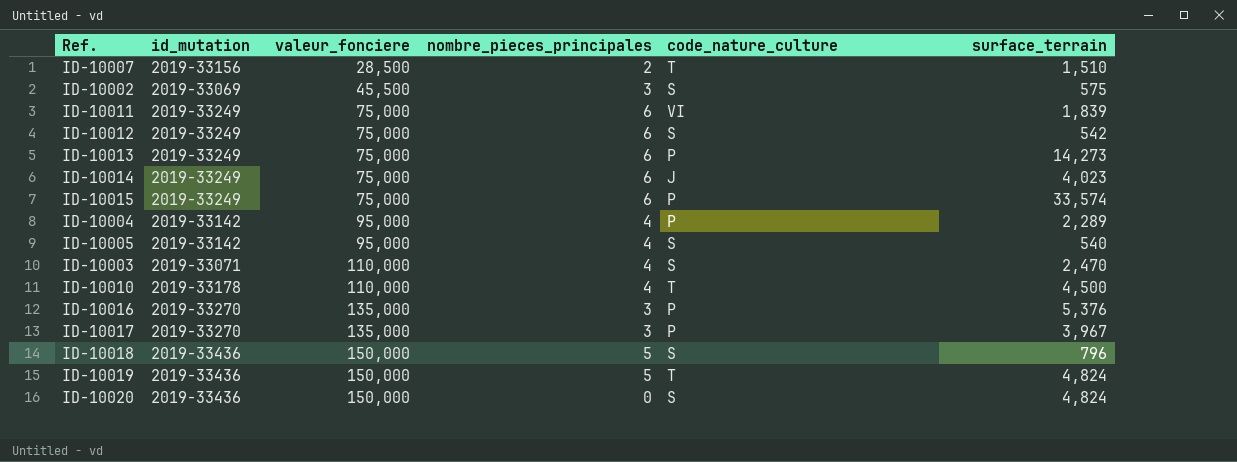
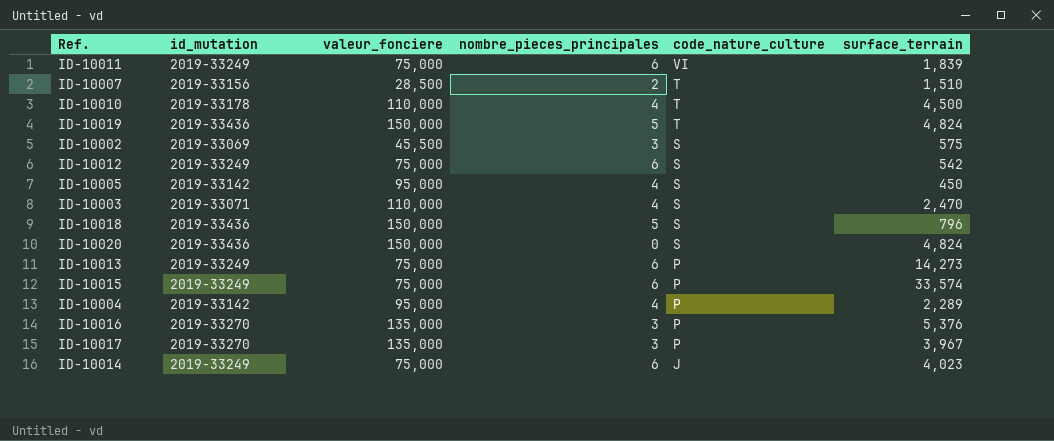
row order: valeur_fonciere ascending -> code_nature_culture descending
ID-10005 | surface_terrain: 540 -> 450

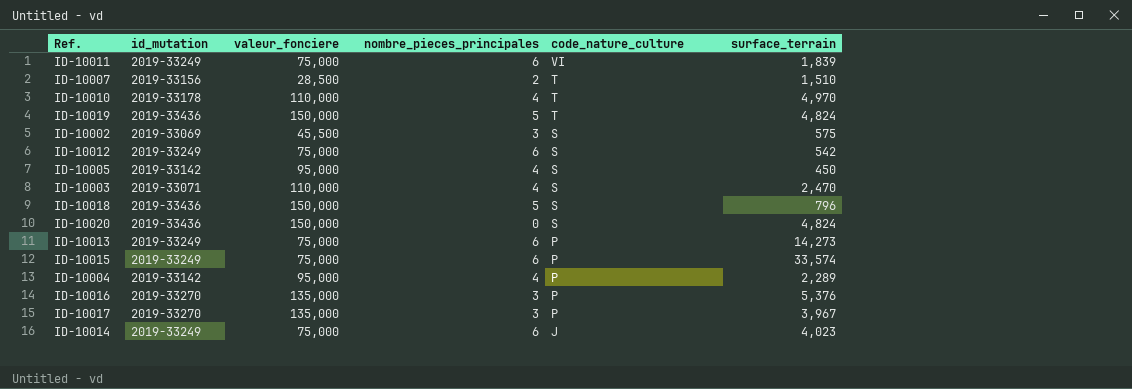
ID-10010 | surface_terrain: 4,500 -> 4,970

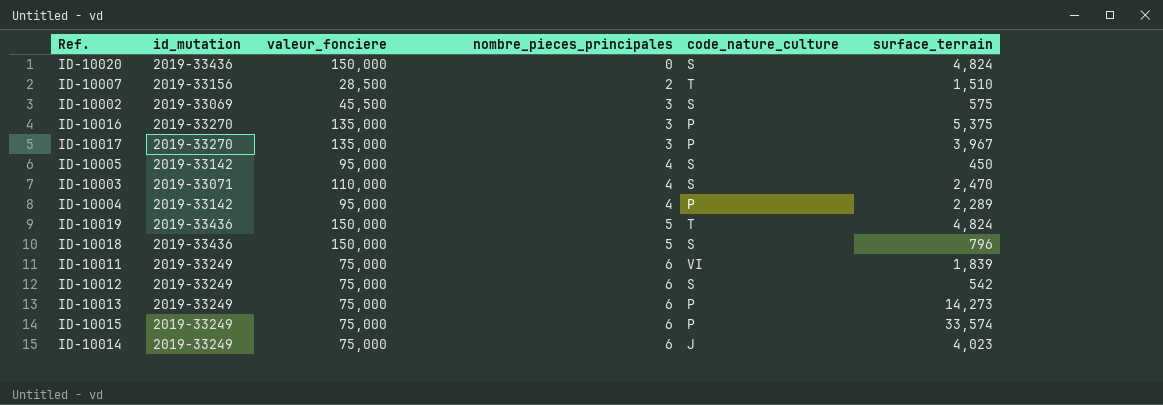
row order: code_nature_culture descending -> nombre_pieces_principales ascending
row ID-10010: 2019-33178 | 110,000 | 4 | T | 4,970 -> none
ID-10016 | surface_terrain: 5,376 -> 5,375

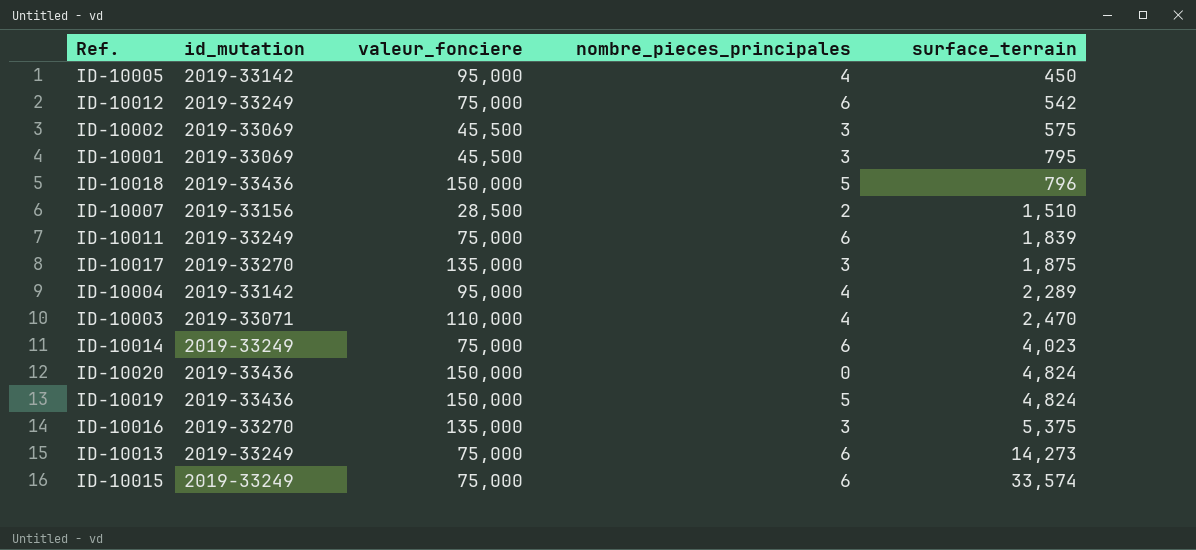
row order: nombre_pieces_principales ascending -> surface_terrain ascending
column code_nature_culture | position: 5 -> none
row ID-10001: none -> 2019-33069 | 45,500 | 3 | 795
ID-10017 | surface_terrain: 3,967 -> 1,875

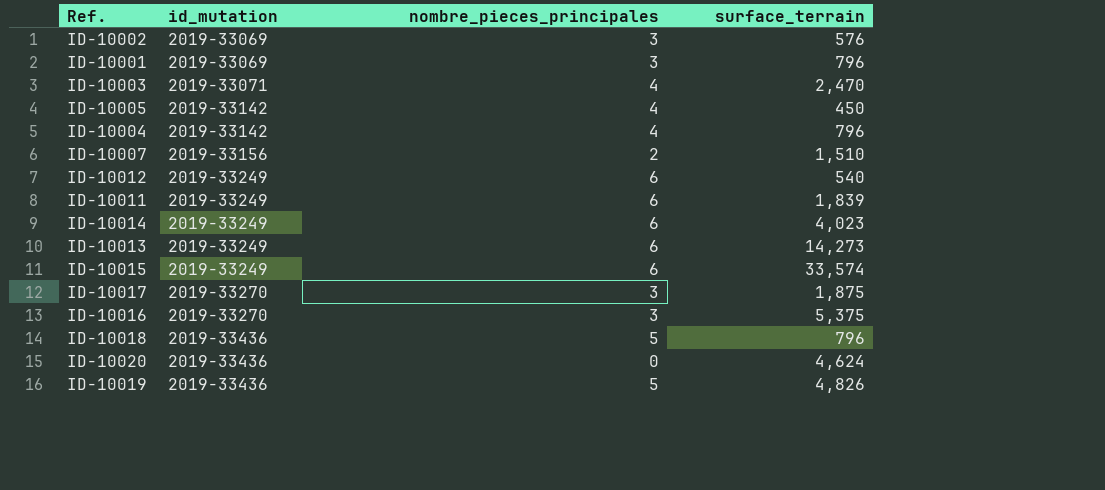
row order: surface_terrain ascending -> id_mutation ascending
column valeur_fonciere | position: 3 -> none
ID-10002 | surface_terrain: 575 -> 576
ID-10001 | surface_terrain: 795 -> 796
ID-10004 | surface_terrain: 2,289 -> 796
ID-10012 | surface_terrain: 542 -> 540
ID-10020 | surface_terrain: 4,824 -> 4,624
ID-10019 | surface_terrain: 4,824 -> 4,826

